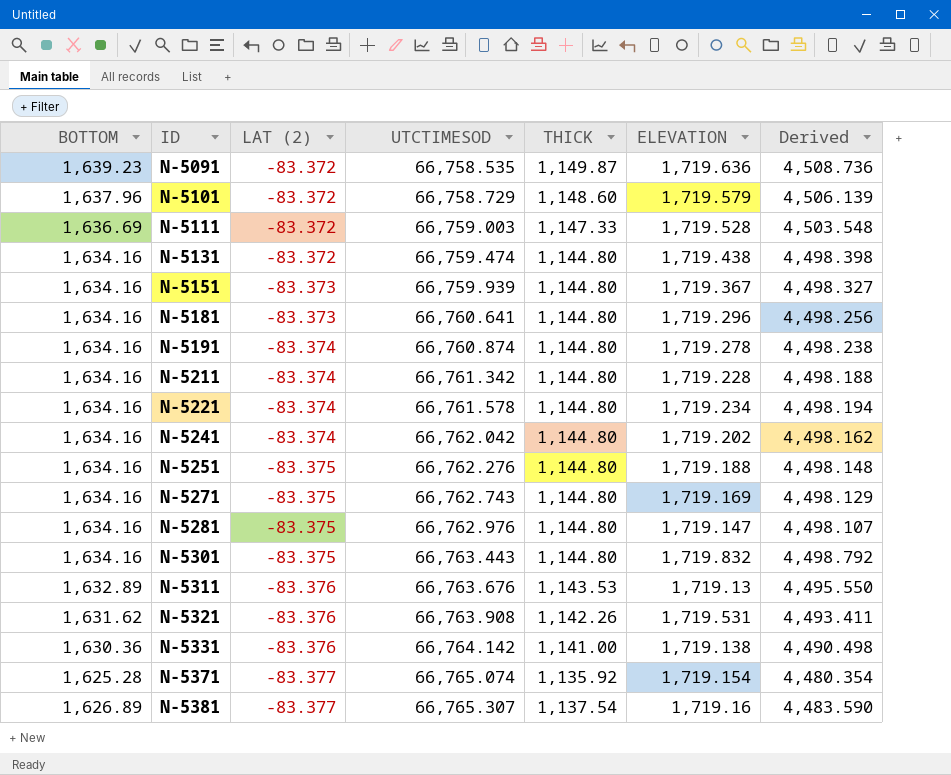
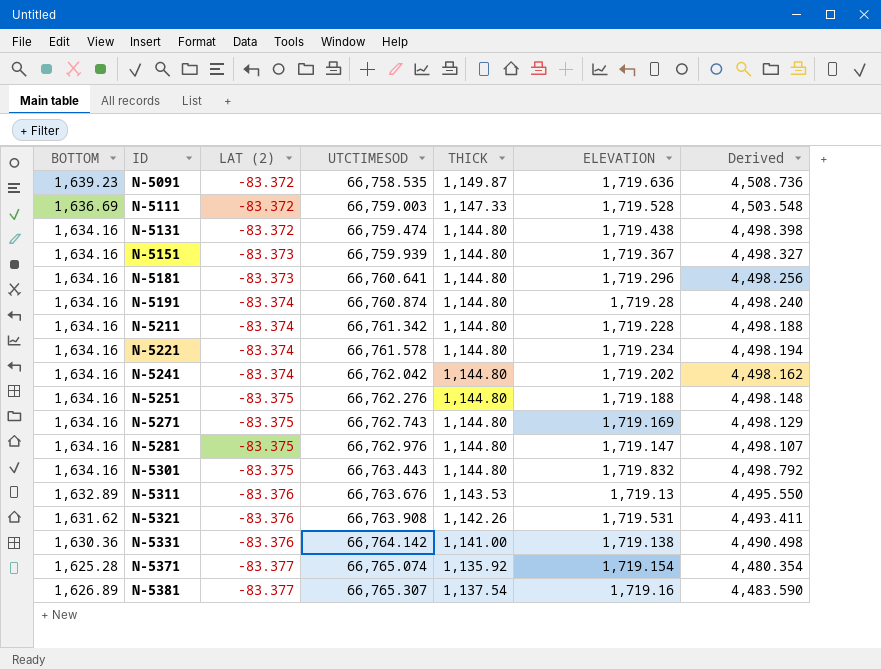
row N-5101: 1,637.96 | -83.372 | 66,758.729 | 1,148.60 | 1,719.579 | 4,506.139 -> none
N-5191 | ELEVATION: 1,719.278 -> 1,719.28
N-5191 | Derived: 4,498.238 -> 4,498.240

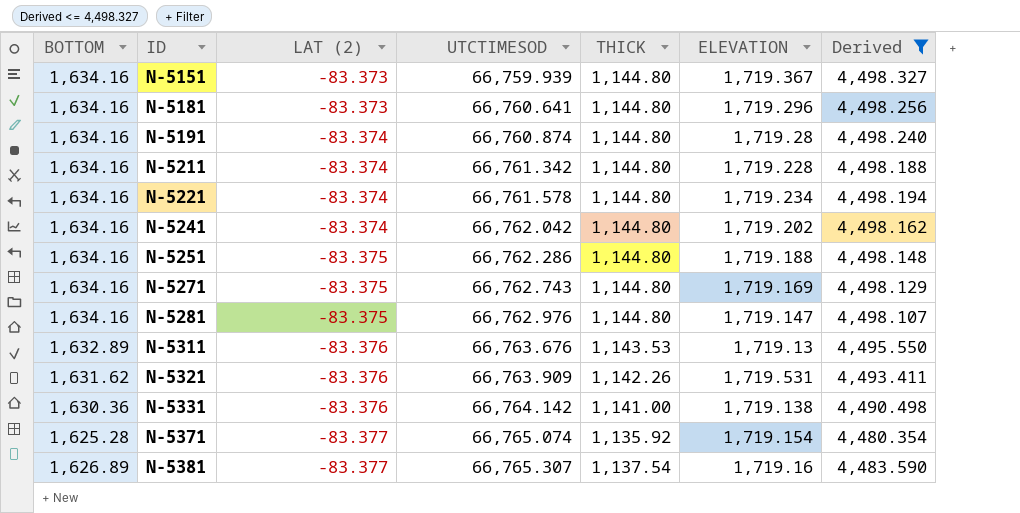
filter: none -> Derived <= 4,498.327
N-5251 | UTCTIMESOD: 66,762.276 -> 66,762.286
N-5321 | UTCTIMESOD: 66,763.908 -> 66,763.909

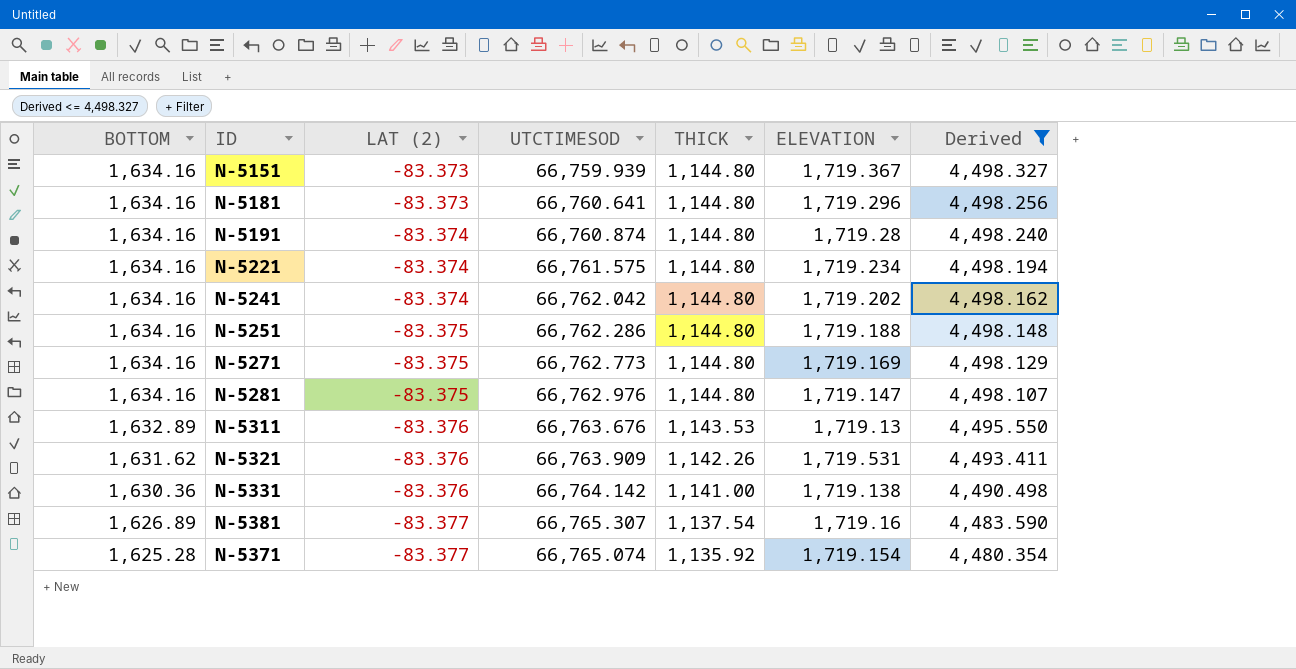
row order: ID ascending -> BOTTOM descending
row N-5211: 1,634.16 | -83.374 | 66,761.342 | 1,144.80 | 1,719.228 | 4,498.188 -> none
N-5221 | UTCTIMESOD: 66,761.578 -> 66,761.575
N-5271 | UTCTIMESOD: 66,762.743 -> 66,762.773

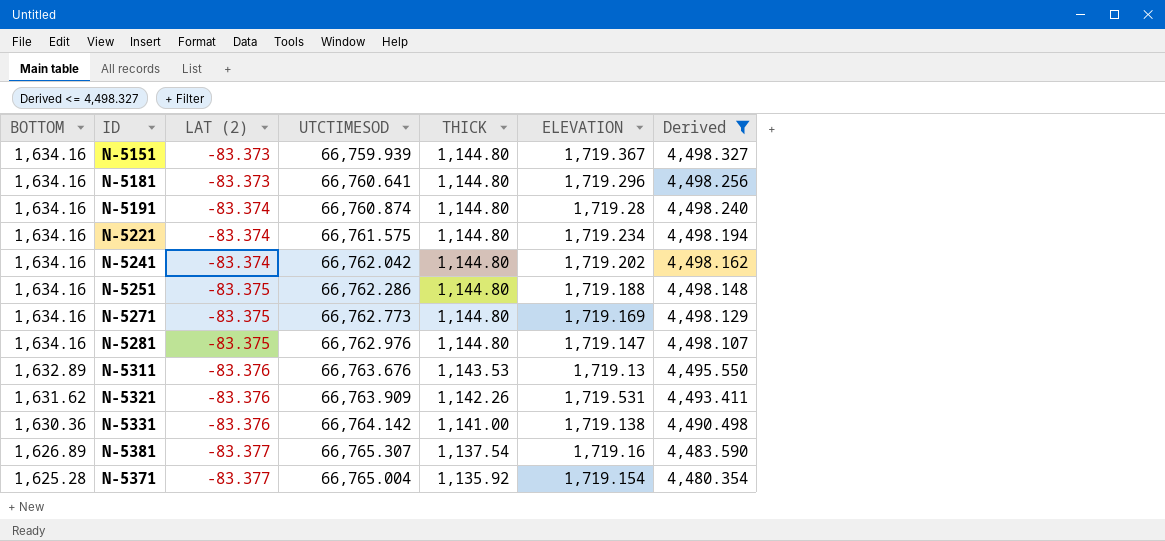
N-5371 | UTCTIMESOD: 66,765.074 -> 66,765.004

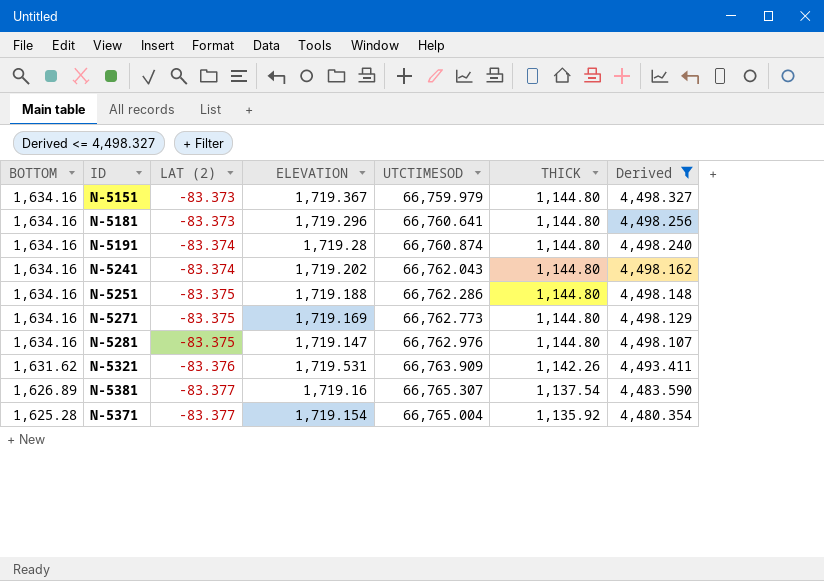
column ELEVATION | position: 6 -> 4
row N-5221: 1,634.16 | -83.374 | 66,761.575 | 1,144.80 | 1,719.234 | 4,498.194 -> none
row N-5311: 1,632.89 | -83.376 | 66,763.676 | 1,143.53 | 1,719.13 | 4,495.550 -> none
row N-5331: 1,630.36 | -83.376 | 66,764.142 | 1,141.00 | 1,719.138 | 4,490.498 -> none
N-5151 | UTCTIMESOD: 66,759.939 -> 66,759.979
N-5241 | UTCTIMESOD: 66,762.042 -> 66,762.043

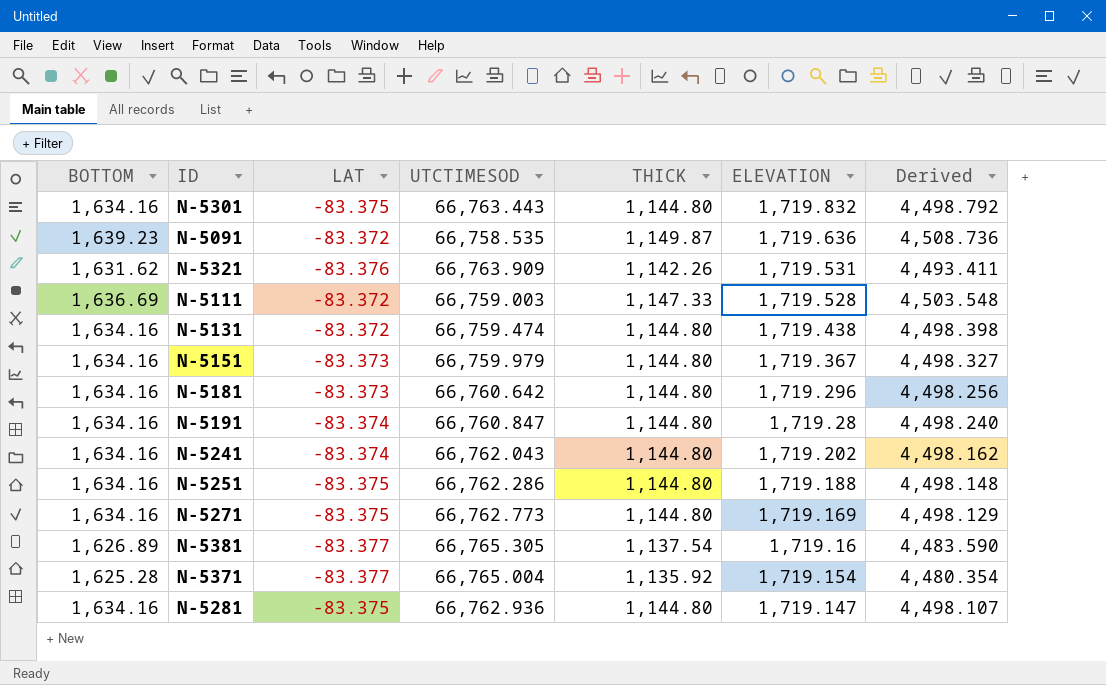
filter: Derived <= 4,498.327 -> none
row order: BOTTOM descending -> ELEVATION descending
column name: LAT (2) -> LAT
column ELEVATION | position: 4 -> 6
N-5181 | UTCTIMESOD: 66,760.641 -> 66,760.642
N-5191 | UTCTIMESOD: 66,760.874 -> 66,760.847
N-5381 | UTCTIMESOD: 66,765.307 -> 66,765.305
N-5281 | UTCTIMESOD: 66,762.976 -> 66,762.936

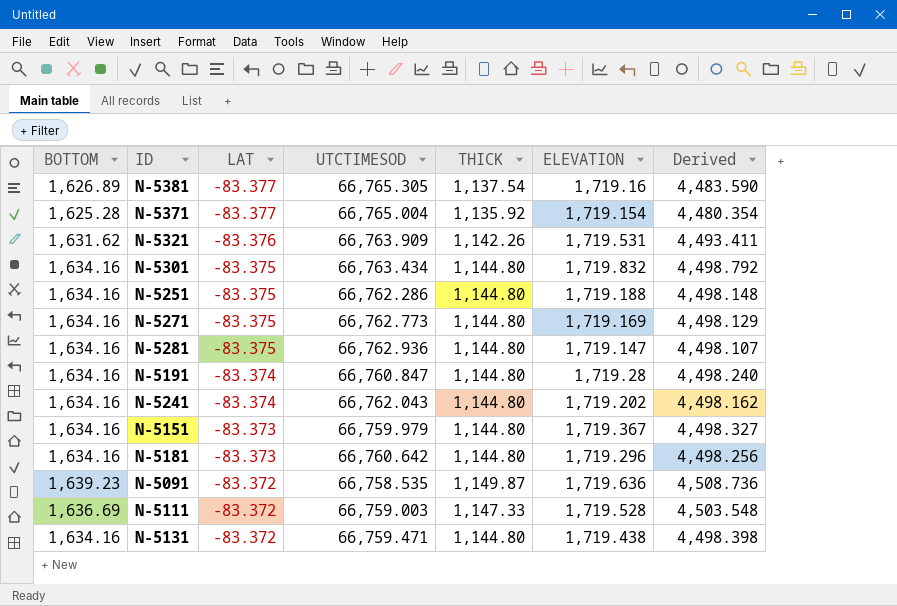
row order: ELEVATION descending -> LAT ascending
N-5301 | UTCTIMESOD: 66,763.443 -> 66,763.434
N-5131 | UTCTIMESOD: 66,759.474 -> 66,759.471

